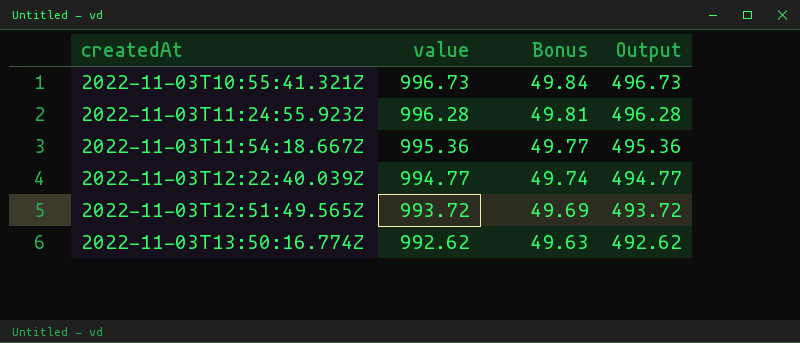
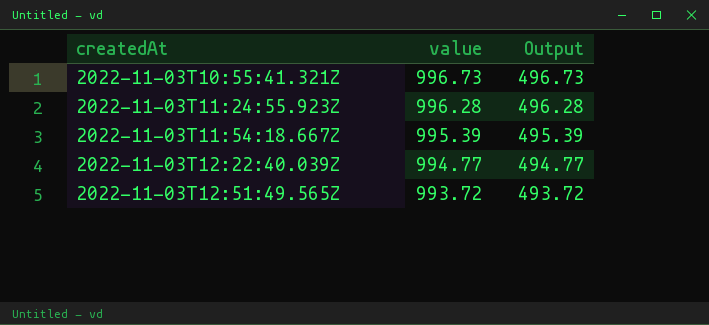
column Bonus | formula: [value] * 0.05 -> none
row 2022-11-03T13:50:16.774Z: 992.62 | 49.63 | 492.62 -> none
2022-11-03T11:54:18.667Z | value: 995.36 -> 995.39
2022-11-03T11:54:18.667Z | Output: 495.36 -> 495.39

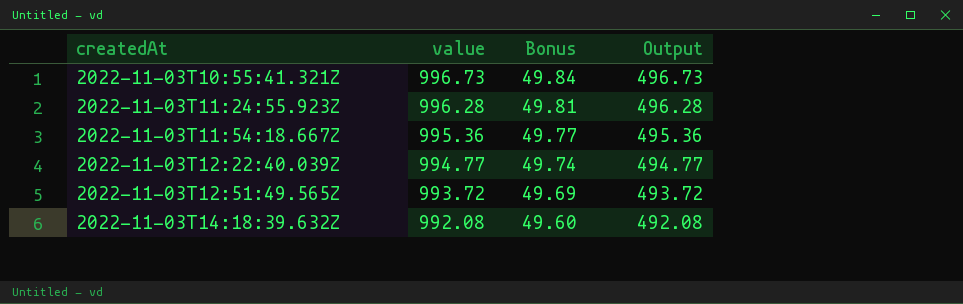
column Bonus | formula: none -> [value] * 0.05
2022-11-03T11:54:18.667Z | value: 995.39 -> 995.36
2022-11-03T11:54:18.667Z | Output: 495.39 -> 495.36
row 2022-11-03T14:18:39.632Z: none -> 992.08 | 49.60 | 492.08

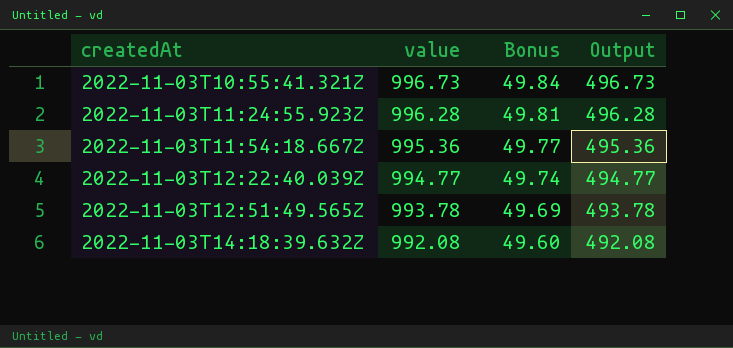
2022-11-03T12:51:49.565Z | value: 993.72 -> 993.78
2022-11-03T12:51:49.565Z | Output: 493.72 -> 493.78

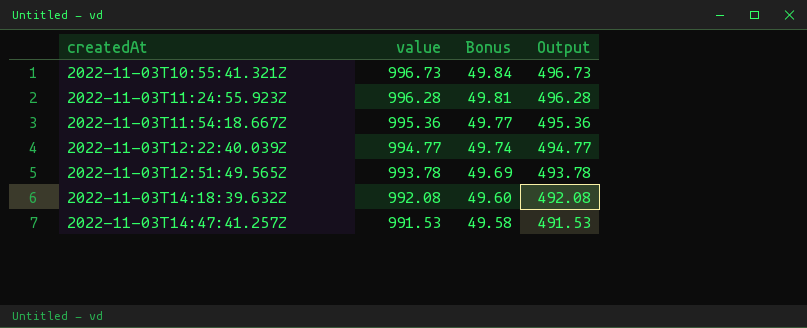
row 2022-11-03T14:47:41.257Z: none -> 991.53 | 49.58 | 491.53

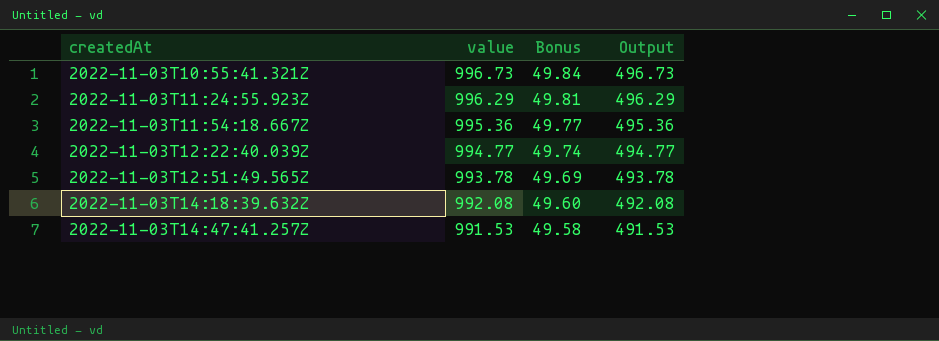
2022-11-03T11:24:55.923Z | value: 996.28 -> 996.29
2022-11-03T11:24:55.923Z | Output: 496.28 -> 496.29

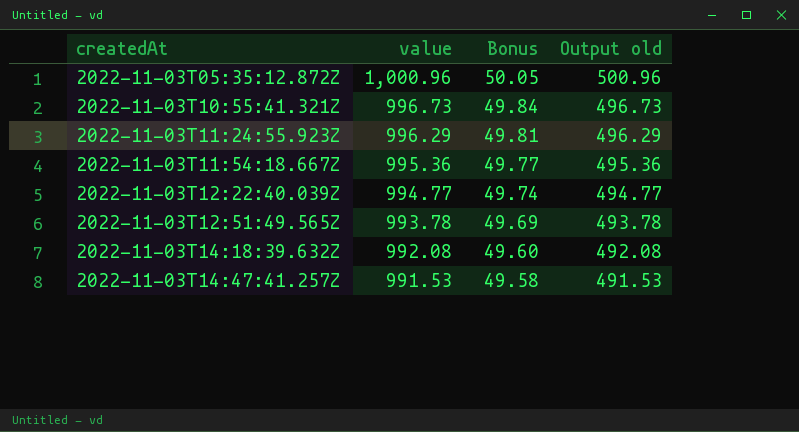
column name: Output -> Output old
row 2022-11-03T05:35:12.872Z: none -> 1,000.96 | 50.05 | 500.96

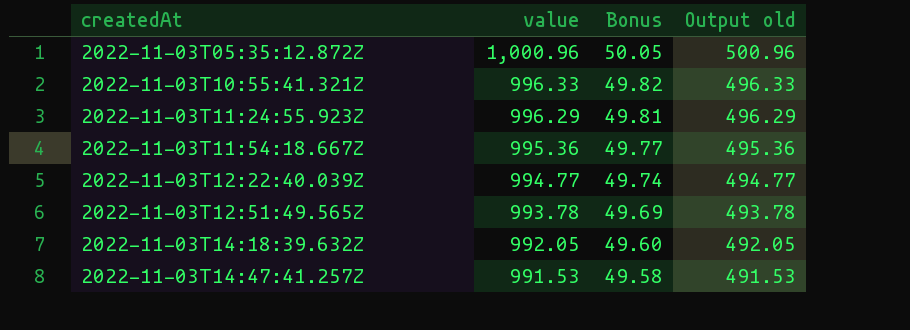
2022-11-03T10:55:41.321Z | value: 996.73 -> 996.33
2022-11-03T10:55:41.321Z | Bonus: 49.84 -> 49.82
2022-11-03T10:55:41.321Z | Output old: 496.73 -> 496.33
2022-11-03T14:18:39.632Z | value: 992.08 -> 992.05
2022-11-03T14:18:39.632Z | Output old: 492.08 -> 492.05

